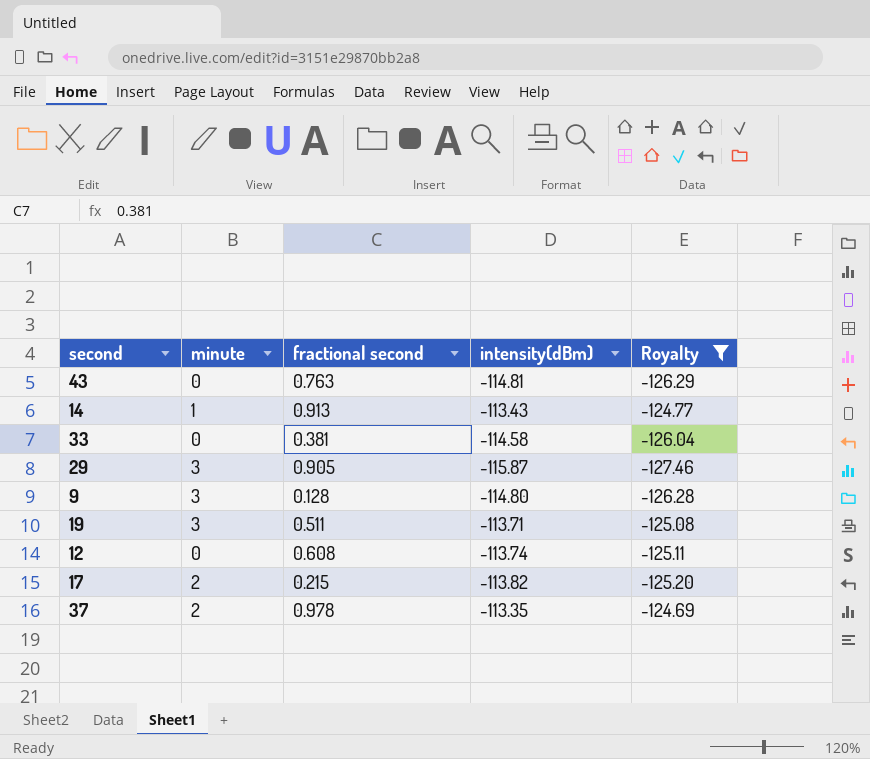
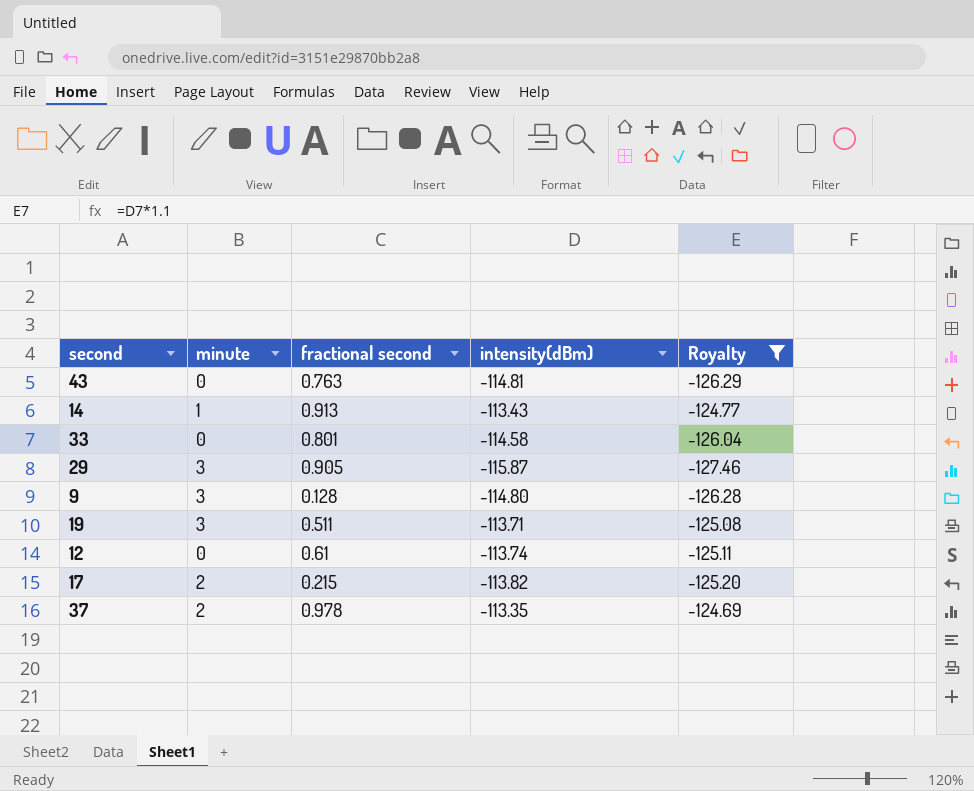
33 | fractional second: 0.381 -> 0.801
12 | fractional second: 0.608 -> 0.61

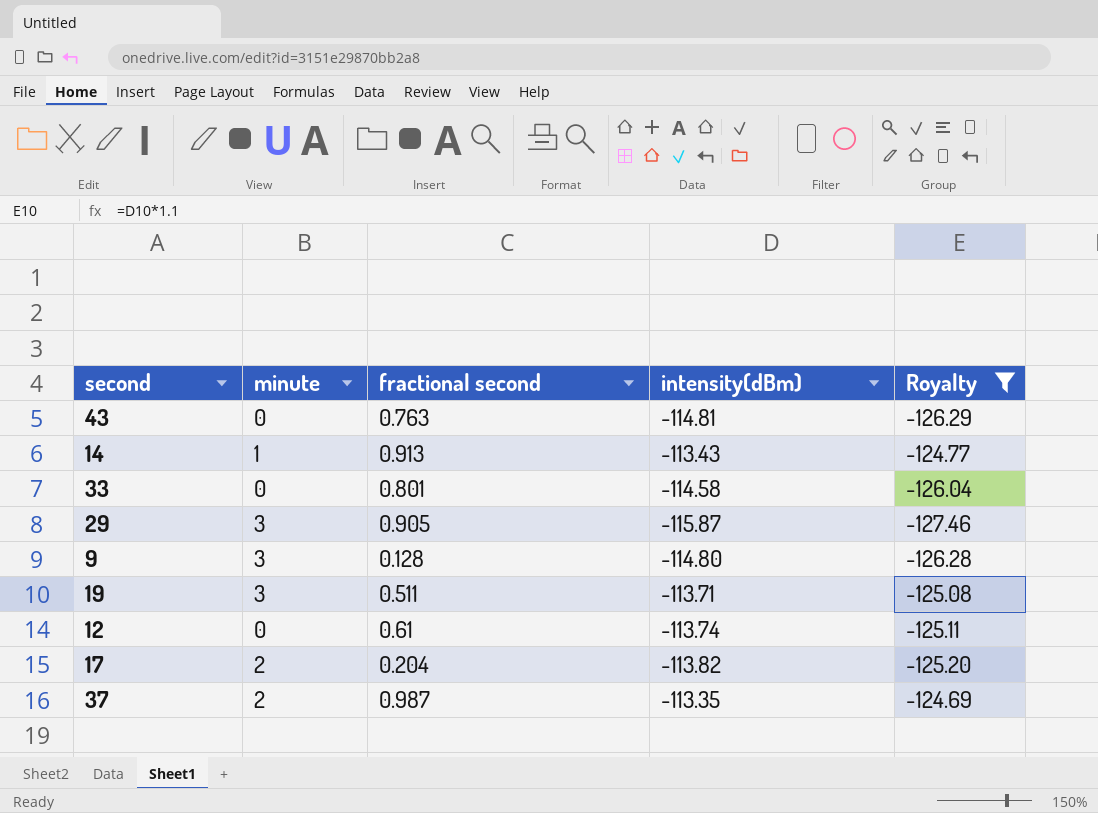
17 | fractional second: 0.215 -> 0.204
37 | fractional second: 0.978 -> 0.987

